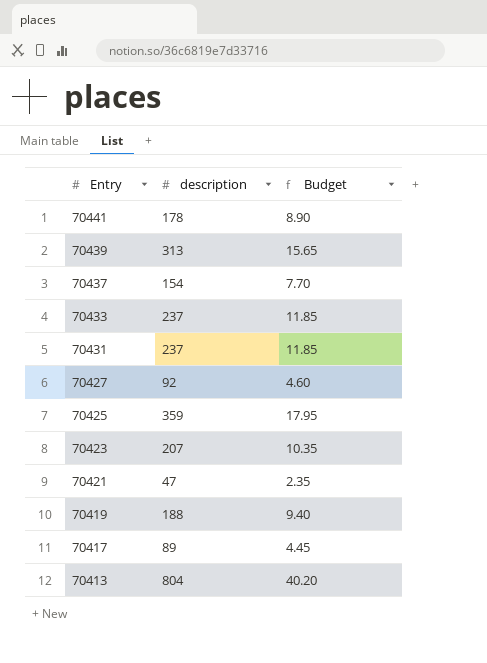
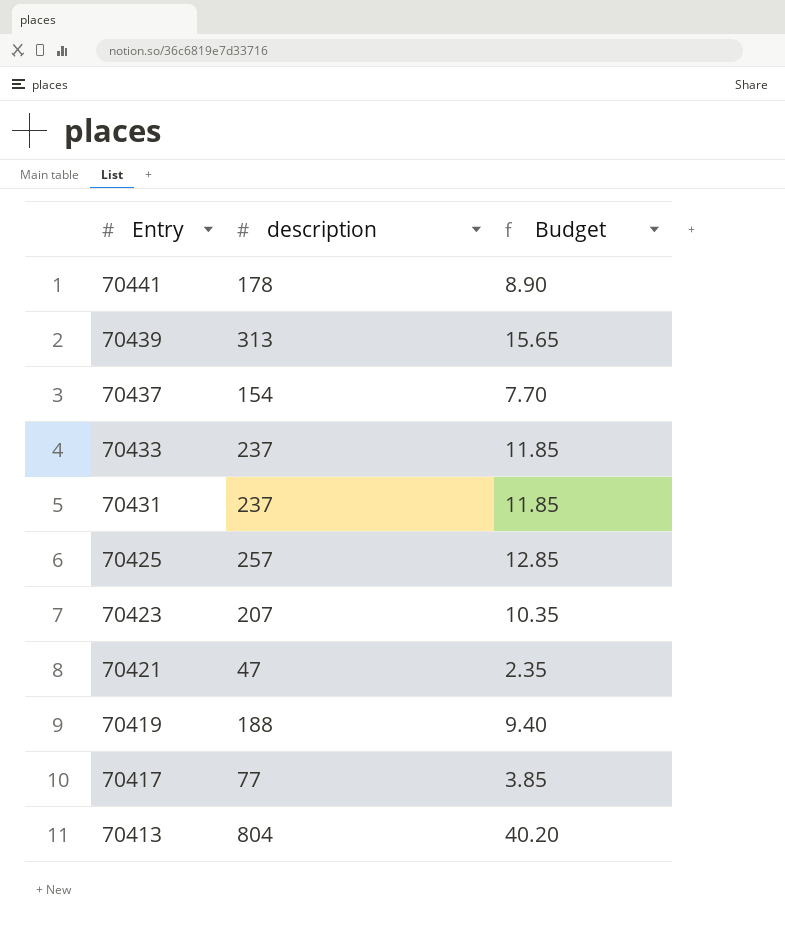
row 70427: 92 | 4.60 -> none
70425 | description: 359 -> 257
70425 | Budget: 17.95 -> 12.85
70417 | description: 89 -> 77
70417 | Budget: 4.45 -> 3.85

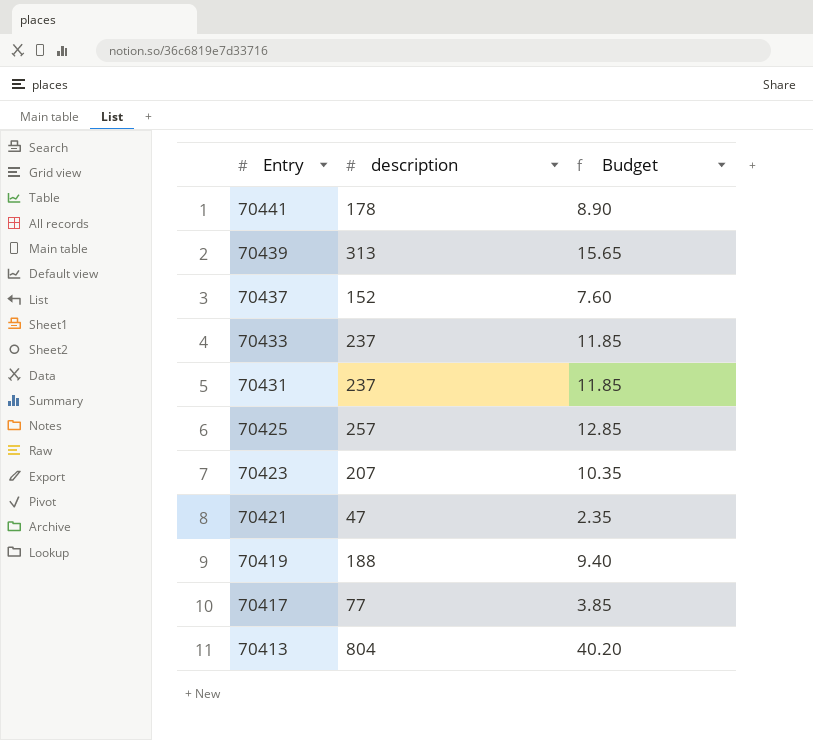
70437 | description: 154 -> 152
70437 | Budget: 7.70 -> 7.60

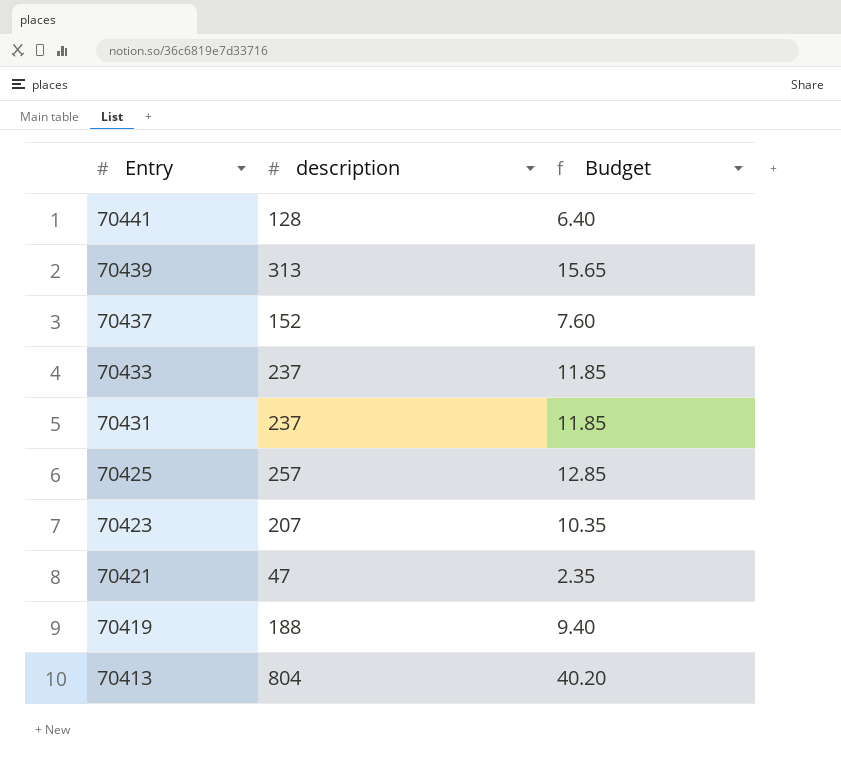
row 70417: 77 | 3.85 -> none
70441 | description: 178 -> 128
70441 | Budget: 8.90 -> 6.40

